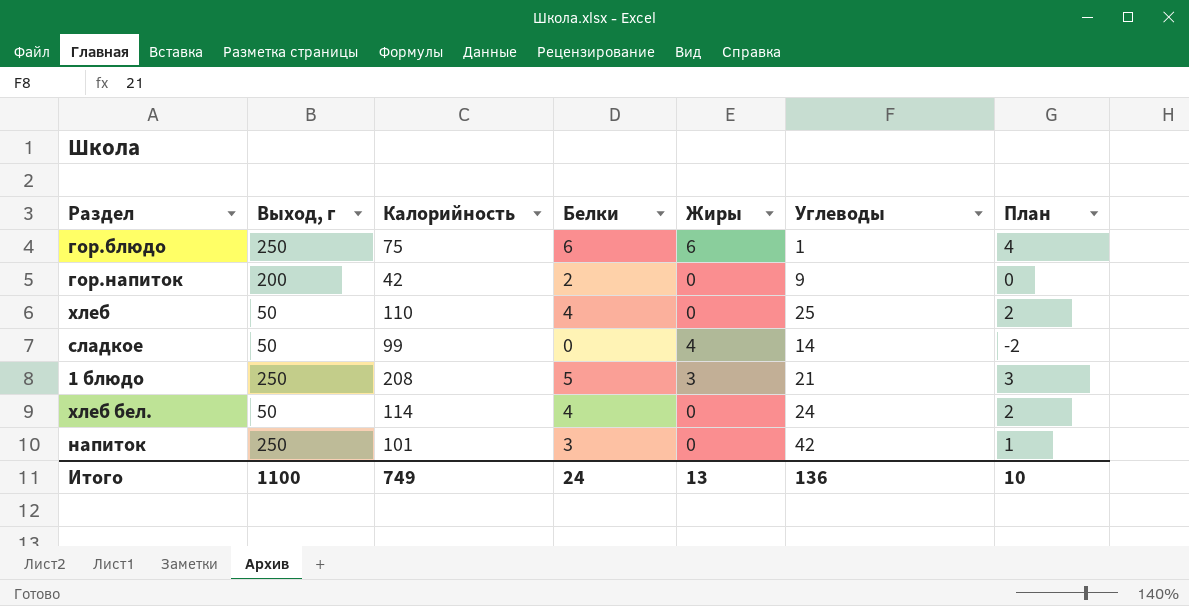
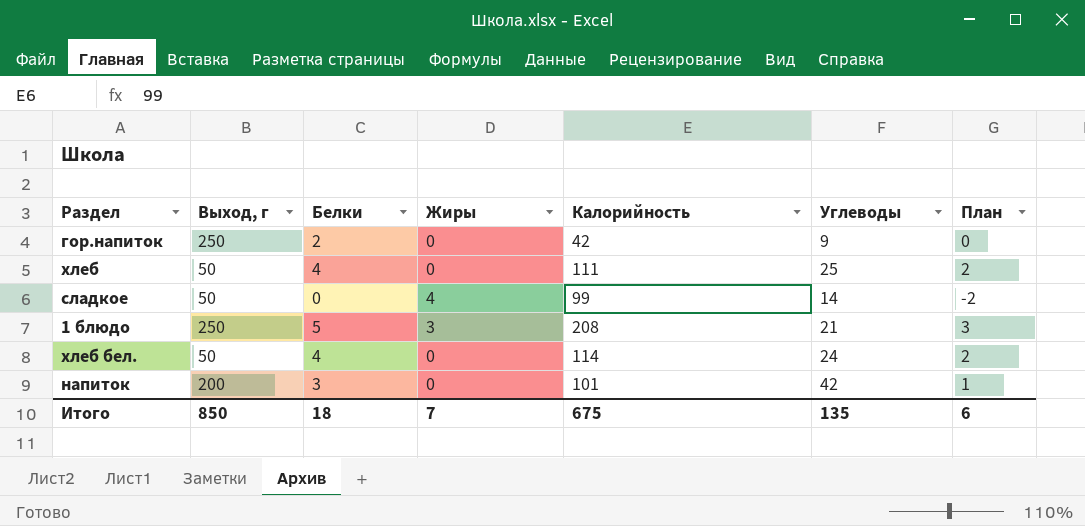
column Калорийность | position: 3 -> 5
row гор.блюдо: 250 | 75 | 6 | 6 | 1 | 4 -> none
гор.напиток | Выход, г: 200 -> 250
хлеб | Калорийность: 110 -> 111
напиток | Выход, г: 250 -> 200
Итого | Выход, г: 1100 -> 850
Итого | Белки: 24 -> 18
Итого | Жиры: 13 -> 7
Итого | Калорийность: 749 -> 675
Итого | Углеводы: 136 -> 135
Итого | План: 10 -> 6

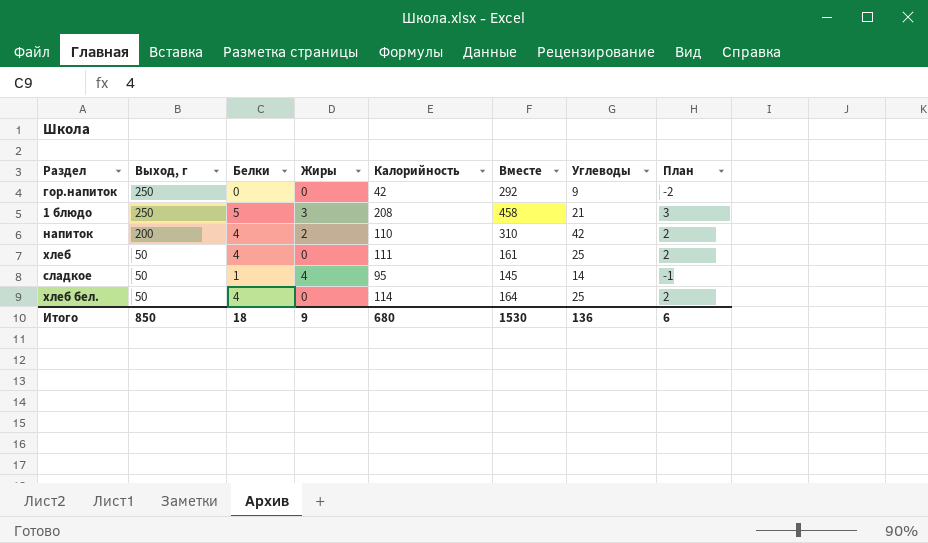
row order: none -> Выход, г descending
column Вместе | formula: none -> [Выход, г] + [Калорийность]
гор.напиток | Белки: 2 -> 0
гор.напиток | План: 0 -> -2
напиток | Белки: 3 -> 4
напиток | Жиры: 0 -> 2
напиток | Калорийность: 101 -> 110
напиток | План: 1 -> 2
сладкое | Белки: 0 -> 1
сладкое | Калорийность: 99 -> 95
сладкое | План: -2 -> -1
хлеб бел. | Углеводы: 24 -> 25
Итого | Жиры: 7 -> 9
Итого | Калорийность: 675 -> 680
Итого | Углеводы: 135 -> 136

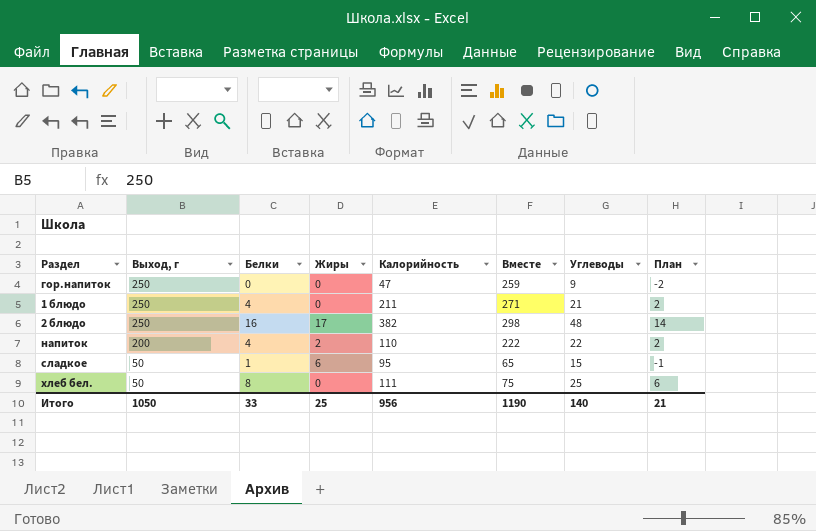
column Вместе | formula: [Выход, г] + [Калорийность] -> [Выход, г] + [Углеводы]
row хлеб: 50 | 4 | 0 | 111 | 161 | 25 | 2 -> none
гор.напиток | Калорийность: 42 -> 47
1 блюдо | Белки: 5 -> 4
1 блюдо | Жиры: 3 -> 0
1 блюдо | Калорийность: 208 -> 211
1 блюдо | План: 3 -> 2
row 2 блюдо: none -> 250 | 16 | 17 | 382 | 298 | 48 | 14
напиток | Углеводы: 42 -> 22
сладкое | Жиры: 4 -> 6
сладкое | Углеводы: 14 -> 15
хлеб бел. | Белки: 4 -> 8
хлеб бел. | Калорийность: 114 -> 111
хлеб бел. | План: 2 -> 6
Итого | Выход, г: 850 -> 1050
Итого | Белки: 18 -> 33
Итого | Жиры: 9 -> 25
Итого | Калорийность: 680 -> 956
Итого | Вместе: 1530 -> 1190
Итого | Углеводы: 136 -> 140
Итого | План: 6 -> 21

